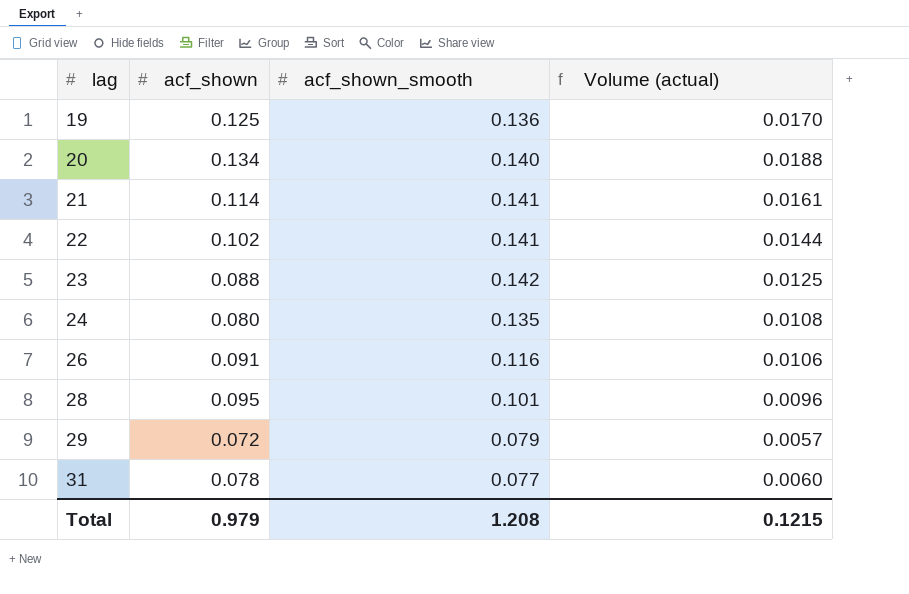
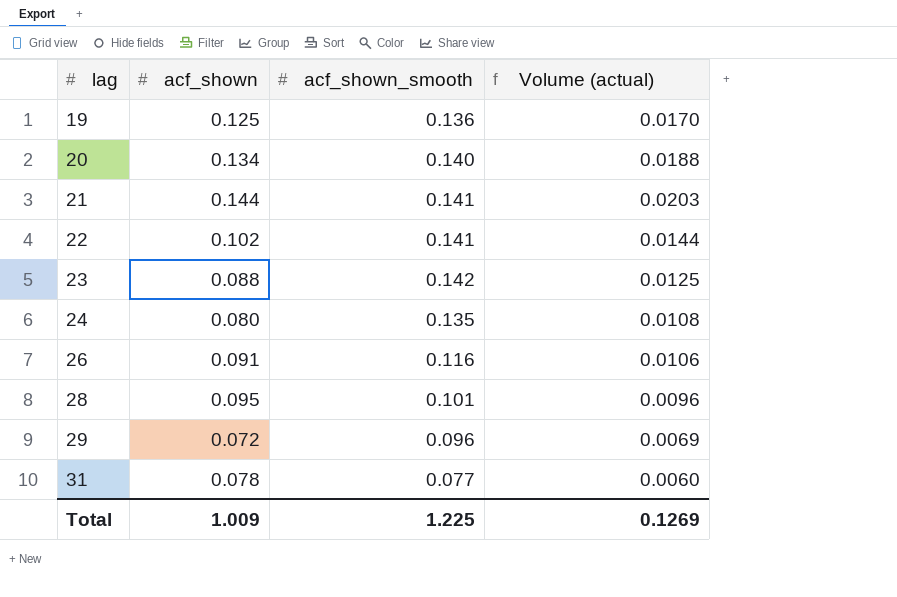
21 | acf_shown: 0.114 -> 0.144
21 | Volume (actual): 0.0161 -> 0.0203
29 | acf_shown_smooth: 0.079 -> 0.096
29 | Volume (actual): 0.0057 -> 0.0069
Total | acf_shown: 0.979 -> 1.009
Total | acf_shown_smooth: 1.208 -> 1.225
Total | Volume (actual): 0.1215 -> 0.1269

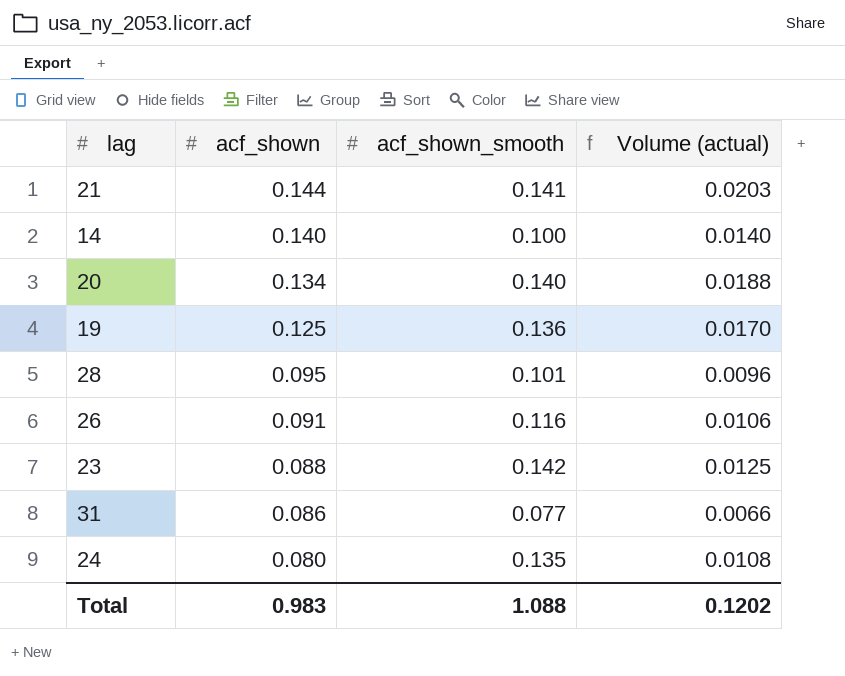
row order: lag ascending -> acf_shown descending
row 22: 0.102 | 0.141 | 0.0144 -> none
row 29: 0.072 | 0.096 | 0.0069 -> none
row 14: none -> 0.140 | 0.100 | 0.0140
31 | acf_shown: 0.078 -> 0.086
31 | Volume (actual): 0.0060 -> 0.0066
Total | acf_shown: 1.009 -> 0.983
Total | acf_shown_smooth: 1.225 -> 1.088
Total | Volume (actual): 0.1269 -> 0.1202

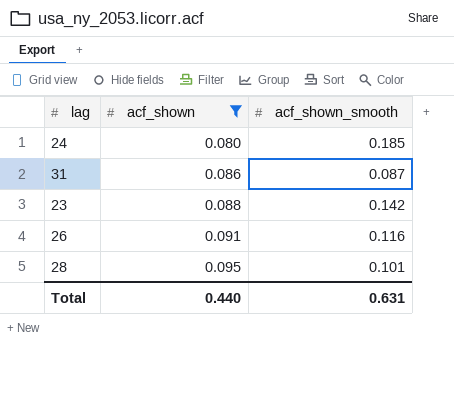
filter: none -> acf_shown <= 0.095
row order: acf_shown descending -> acf_shown ascending
column Volume (actual) | formula: [acf_shown] * [acf_shown_smooth] -> none
24 | acf_shown_smooth: 0.135 -> 0.185
31 | acf_shown_smooth: 0.077 -> 0.087
Total | acf_shown: 0.983 -> 0.440
Total | acf_shown_smooth: 1.088 -> 0.631

